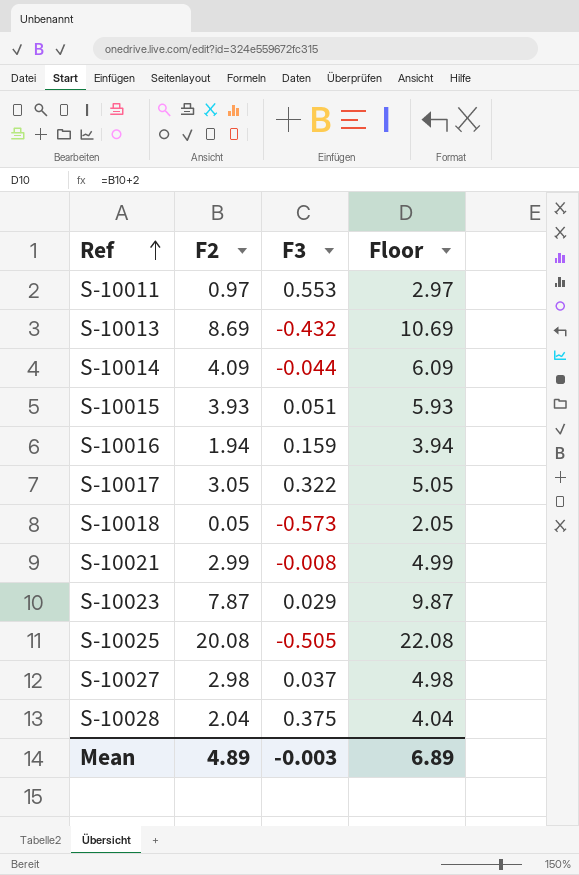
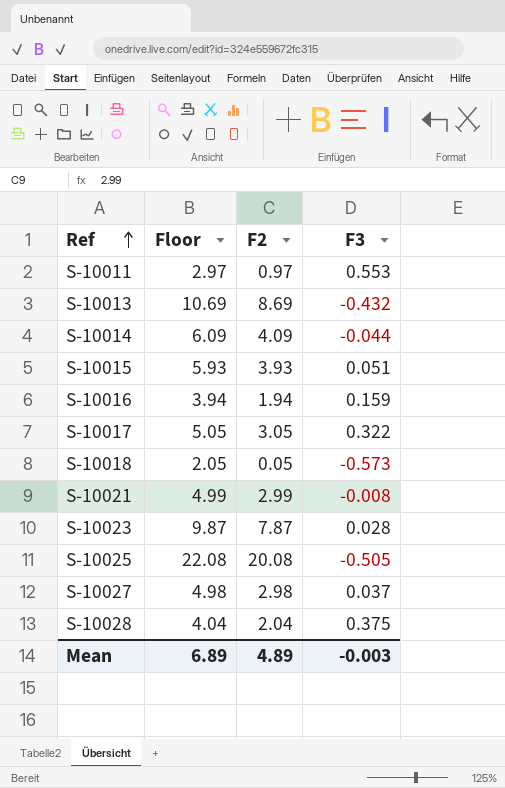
column Floor | position: 4 -> 2
S-10023 | F3: 0.029 -> 0.028

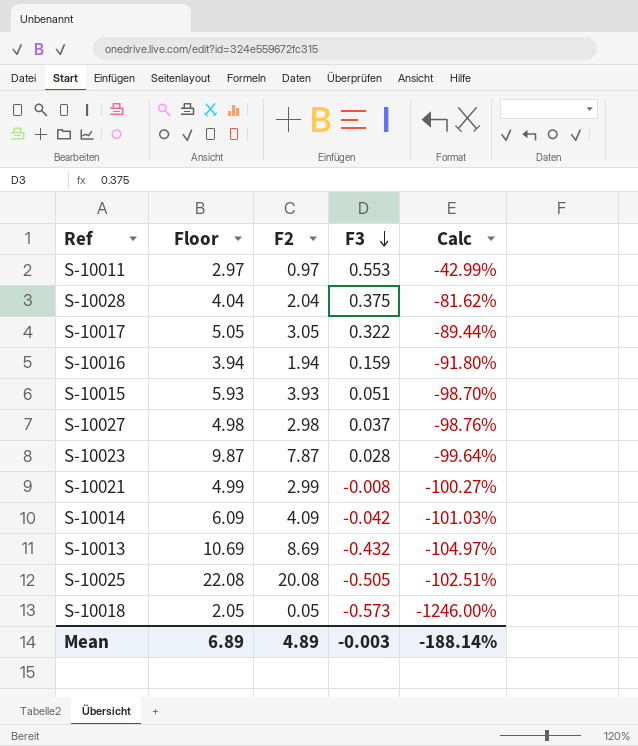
row order: Ref ascending -> F3 descending
column Calc | formula: none -> ([F3] - [F2]) / [F2]
S-10014 | F3: -0.044 -> -0.042

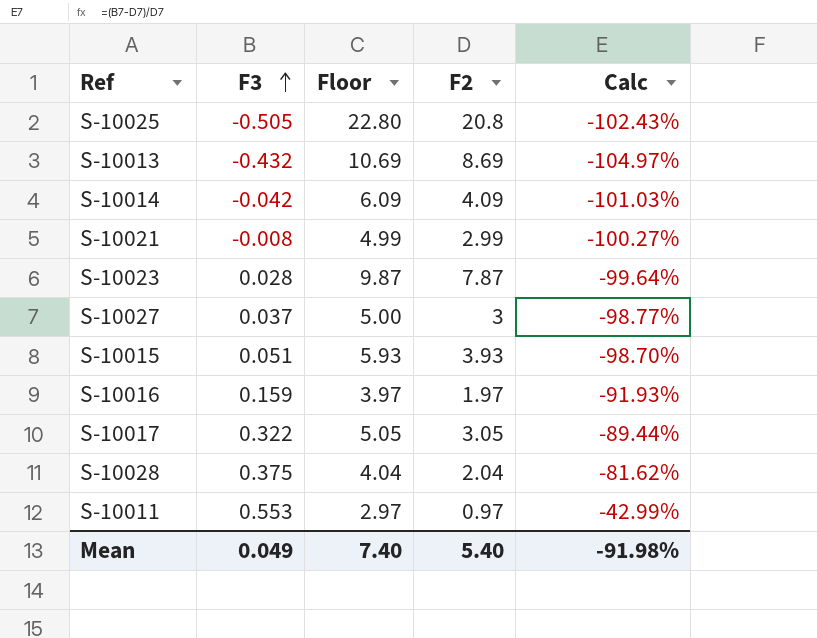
row order: F3 descending -> F3 ascending
column F3 | position: 4 -> 2
row S-10018: 2.05 | 0.05 | -0.573 | -1246.00% -> none
S-10025 | Floor: 22.08 -> 22.80
S-10025 | F2: 20.08 -> 20.8
S-10025 | Calc: -102.51% -> -102.43%
S-10027 | Floor: 4.98 -> 5.00
S-10027 | F2: 2.98 -> 3
S-10027 | Calc: -98.76% -> -98.77%
S-10016 | Floor: 3.94 -> 3.97
S-10016 | F2: 1.94 -> 1.97
S-10016 | Calc: -91.80% -> -91.93%
Mean | F3: -0.003 -> 0.049
Mean | Floor: 6.89 -> 7.40
Mean | F2: 4.89 -> 5.40
Mean | Calc: -188.14% -> -91.98%

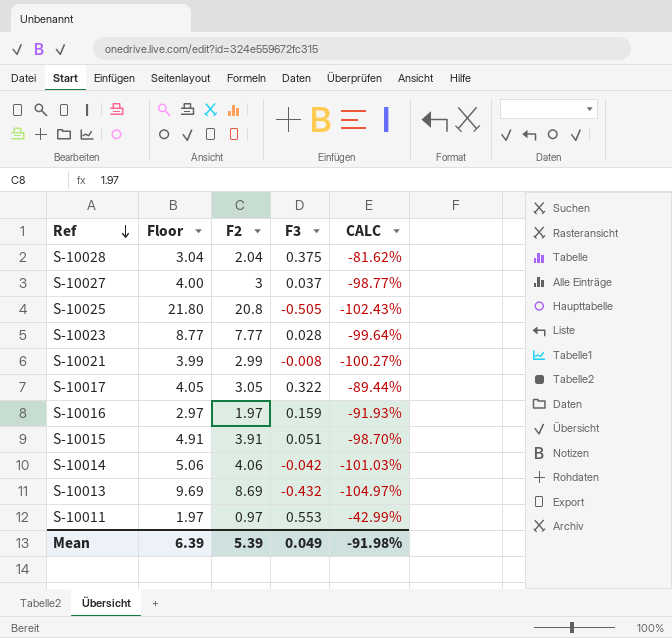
row order: F3 ascending -> Ref descending
column Floor | formula: [F2] + 2 -> [F2] + 1
column F3 | position: 2 -> 4
column name: Calc -> CALC
S-10023 | F2: 7.87 -> 7.77
S-10015 | F2: 3.93 -> 3.91
S-10014 | F2: 4.09 -> 4.06
Mean | Floor: 7.40 -> 6.39
Mean | F2: 5.40 -> 5.39

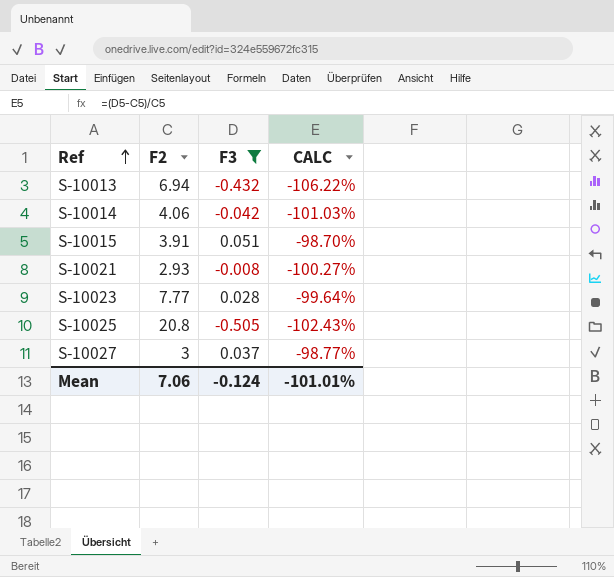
filter: none -> F3 <= 0.051
row order: Ref descending -> Ref ascending
column Floor | formula: [F2] + 1 -> none
S-10013 | F2: 8.69 -> 6.94
S-10013 | CALC: -104.97% -> -106.22%
S-10021 | F2: 2.99 -> 2.93
Mean | F2: 5.39 -> 7.06
Mean | F3: 0.049 -> -0.124
Mean | CALC: -91.98% -> -101.01%

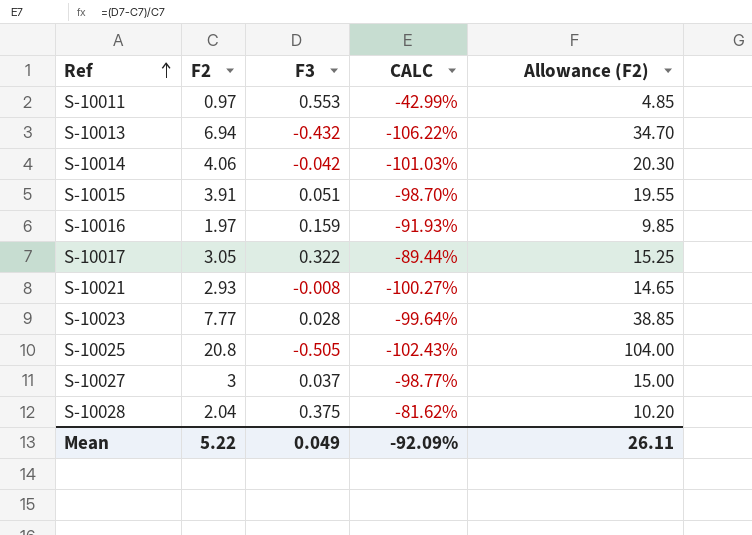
filter: F3 <= 0.051 -> none
column Allowance (F2) | formula: none -> [F2] * 5
Mean | F2: 7.06 -> 5.22
Mean | F3: -0.124 -> 0.049
Mean | CALC: -101.01% -> -92.09%

